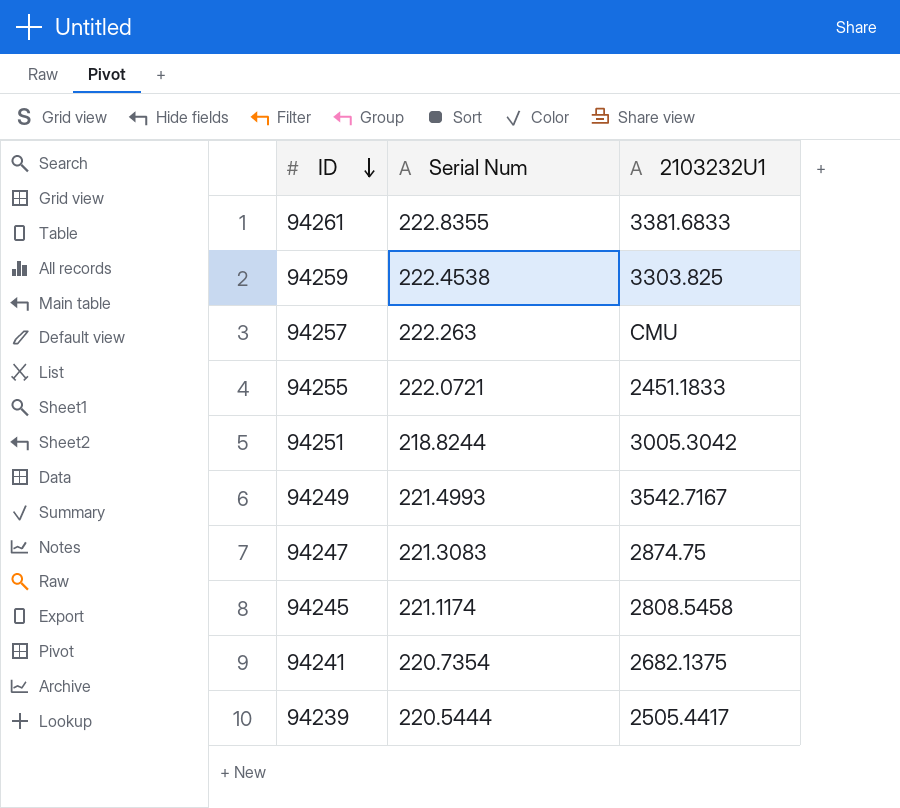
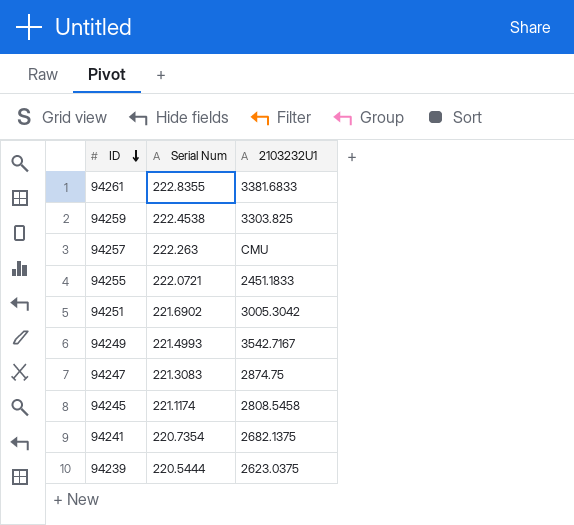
94251 | Serial Num: 218.8244 -> 221.6902
94239 | 2103232U1: 2505.4417 -> 2623.0375

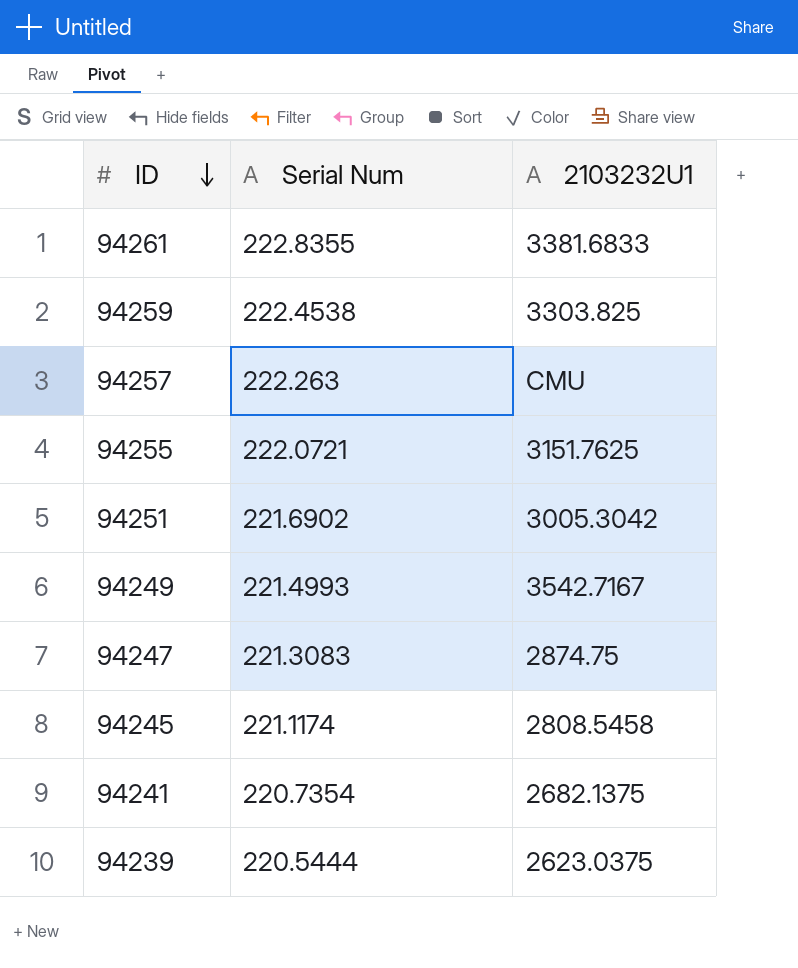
94255 | 2103232U1: 2451.1833 -> 3151.7625

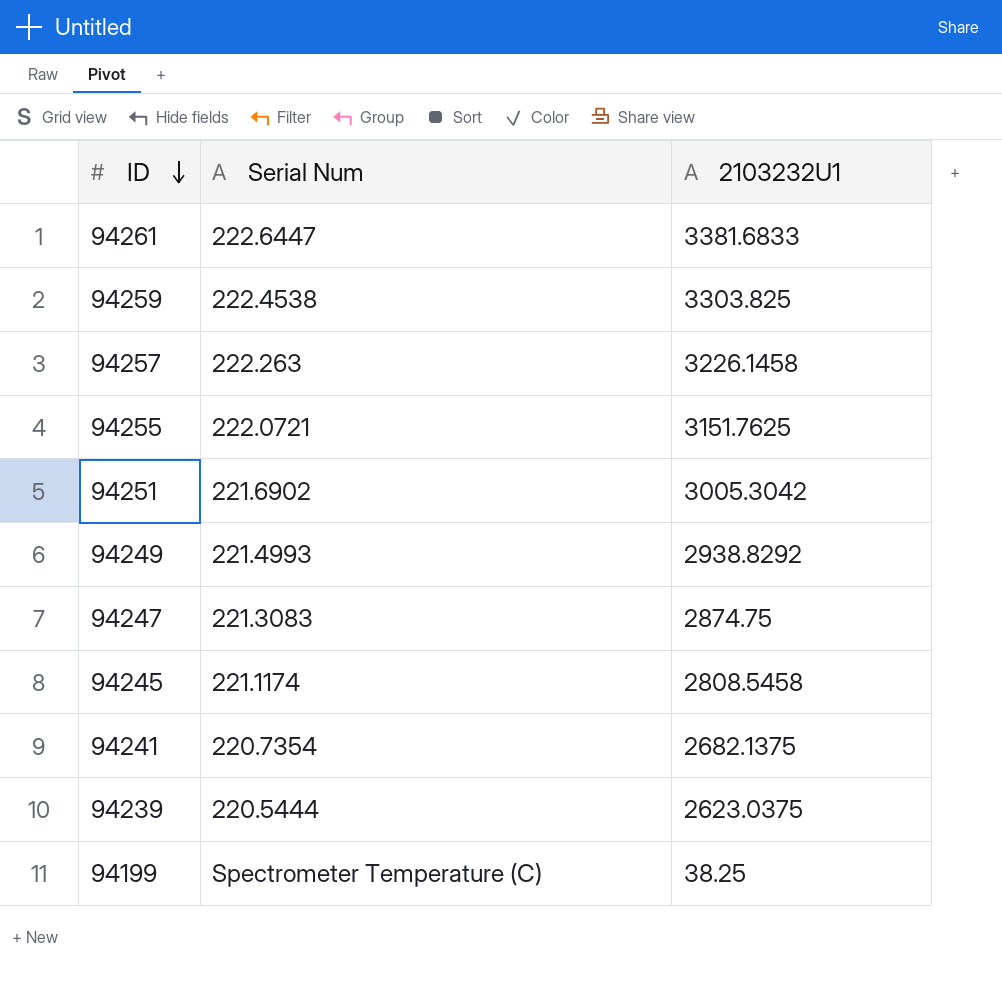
94261 | Serial Num: 222.8355 -> 222.6447
94257 | 2103232U1: CMU -> 3226.1458
94249 | 2103232U1: 3542.7167 -> 2938.8292
row 94199: none -> Spectrometer Temperature (C) | 38.25

